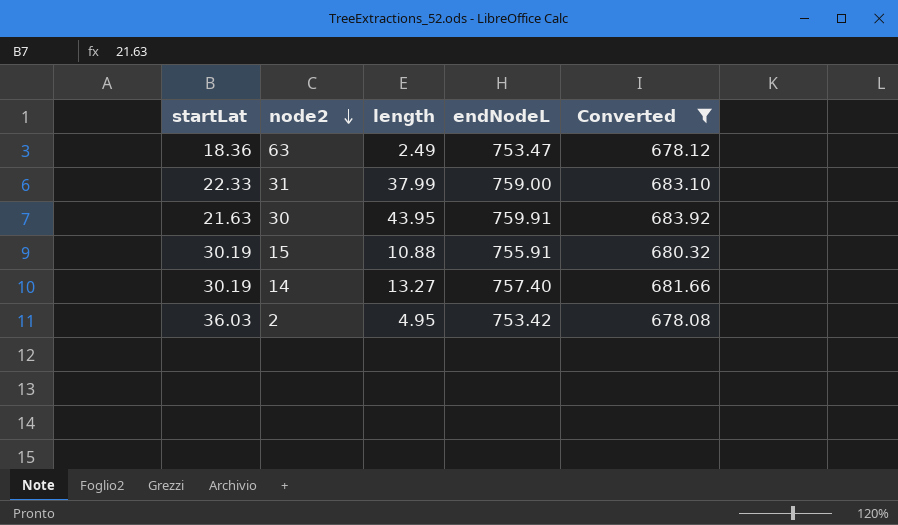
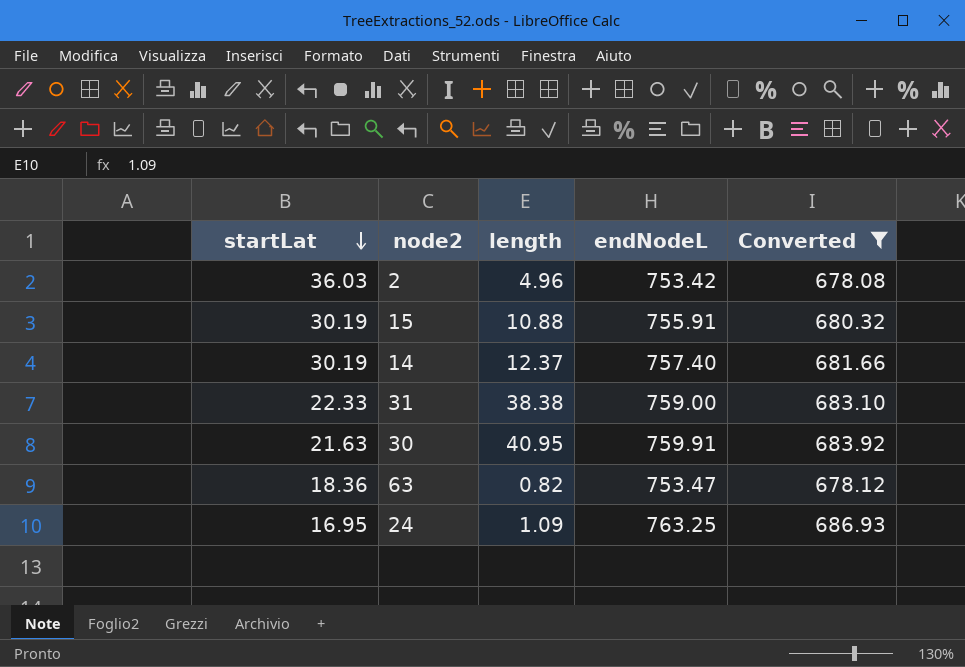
row order: node2 descending -> startLat descending
2 | length: 4.95 -> 4.96
14 | length: 13.27 -> 12.37
31 | length: 37.99 -> 38.38
30 | length: 43.95 -> 40.95
63 | length: 2.49 -> 0.82
row 24: none -> 16.95 | 1.09 | 763.25 | 686.93

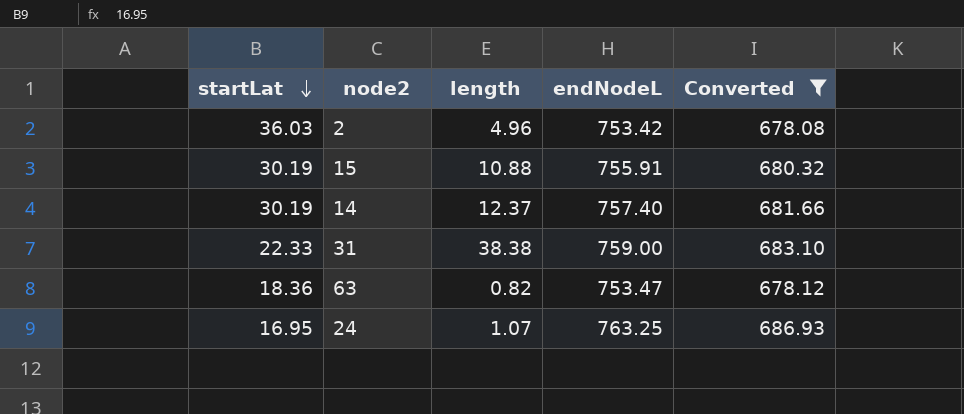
row 30: 21.63 | 40.95 | 759.91 | 683.92 -> none
24 | length: 1.09 -> 1.07

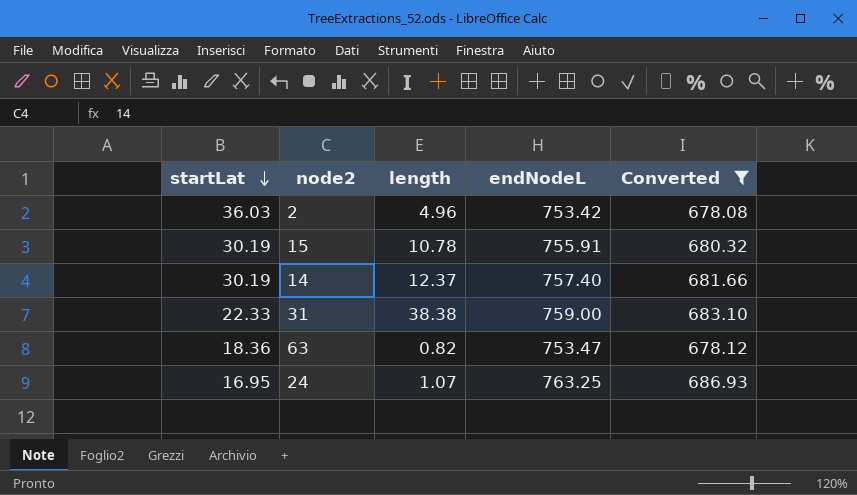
15 | length: 10.88 -> 10.78

